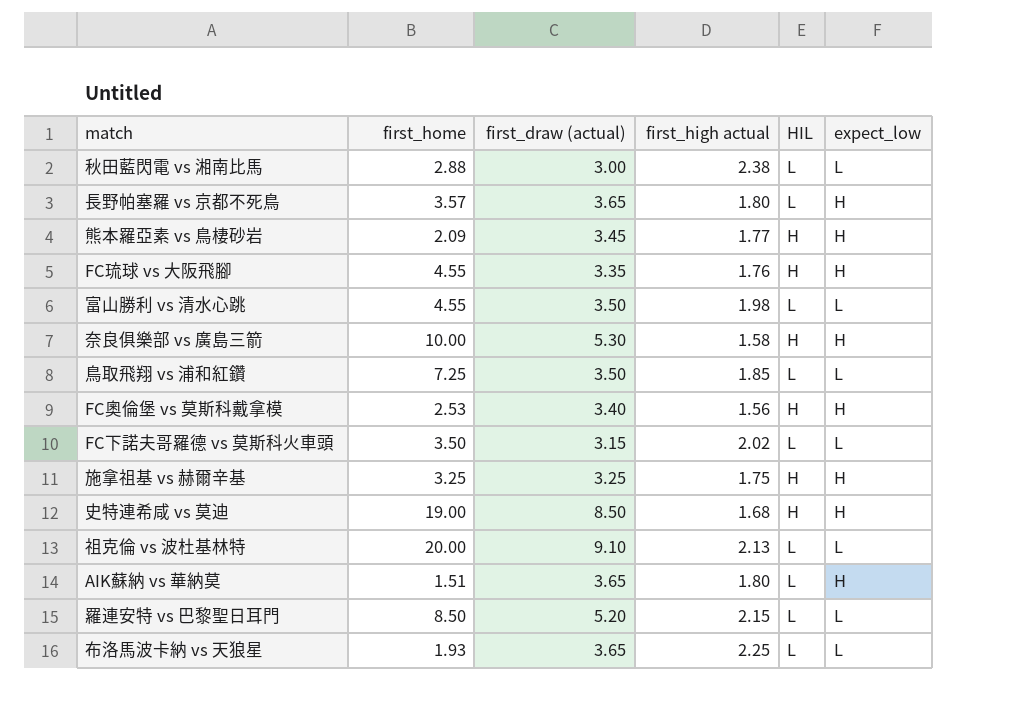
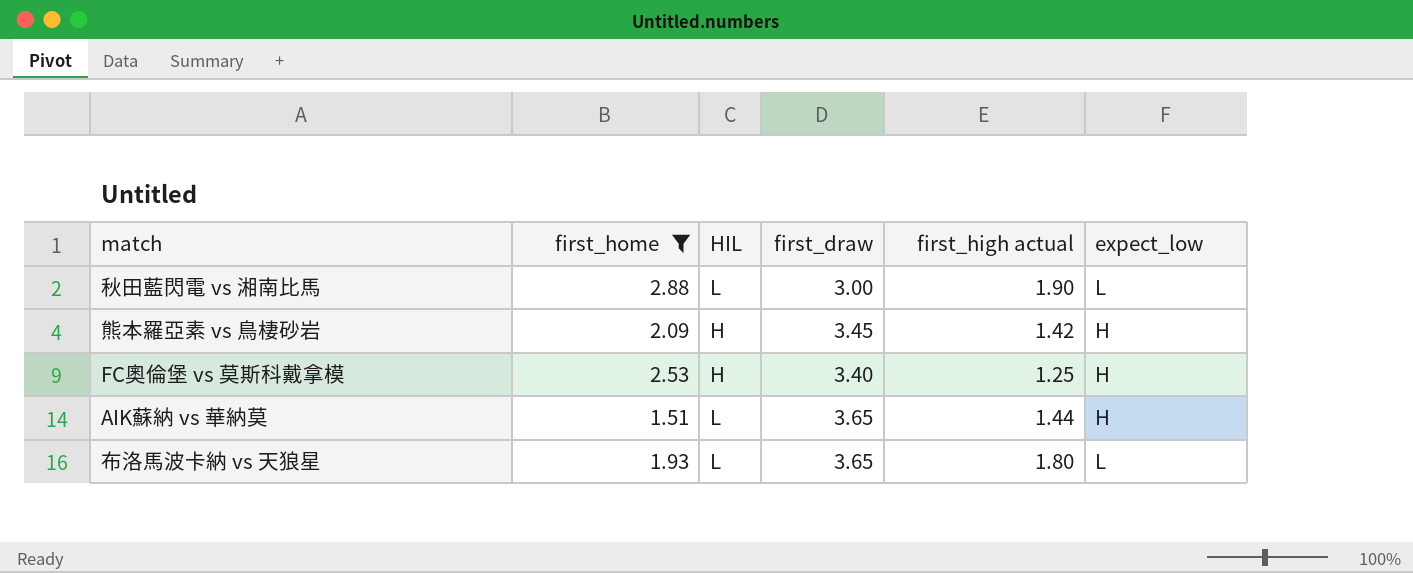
filter: none -> first_home <= 2.88
column HIL | position: 5 -> 3
column name: first_draw (actual) -> first_draw
秋田藍閃電 vs 湘南比馬 | first_high actual: 2.38 -> 1.90
熊本羅亞素 vs 鳥棲砂岩 | first_high actual: 1.77 -> 1.42
FC奧倫堡 vs 莫斯科戴拿模 | first_high actual: 1.56 -> 1.25
AIK蘇納 vs 華納莫 | first_high actual: 1.80 -> 1.44
布洛馬波卡納 vs 天狼星 | first_high actual: 2.25 -> 1.80

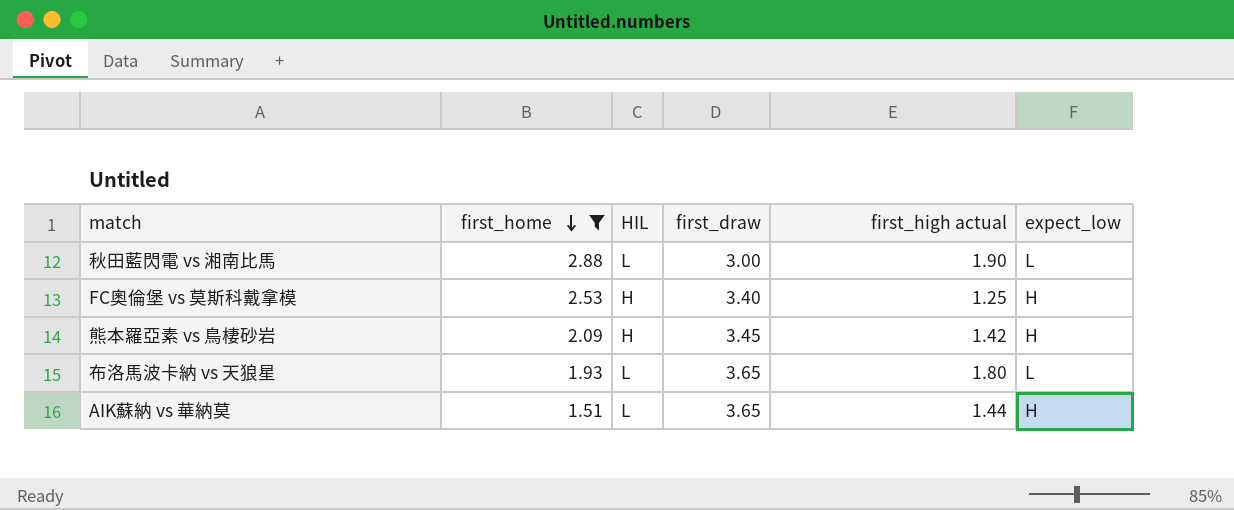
row order: none -> first_home descending

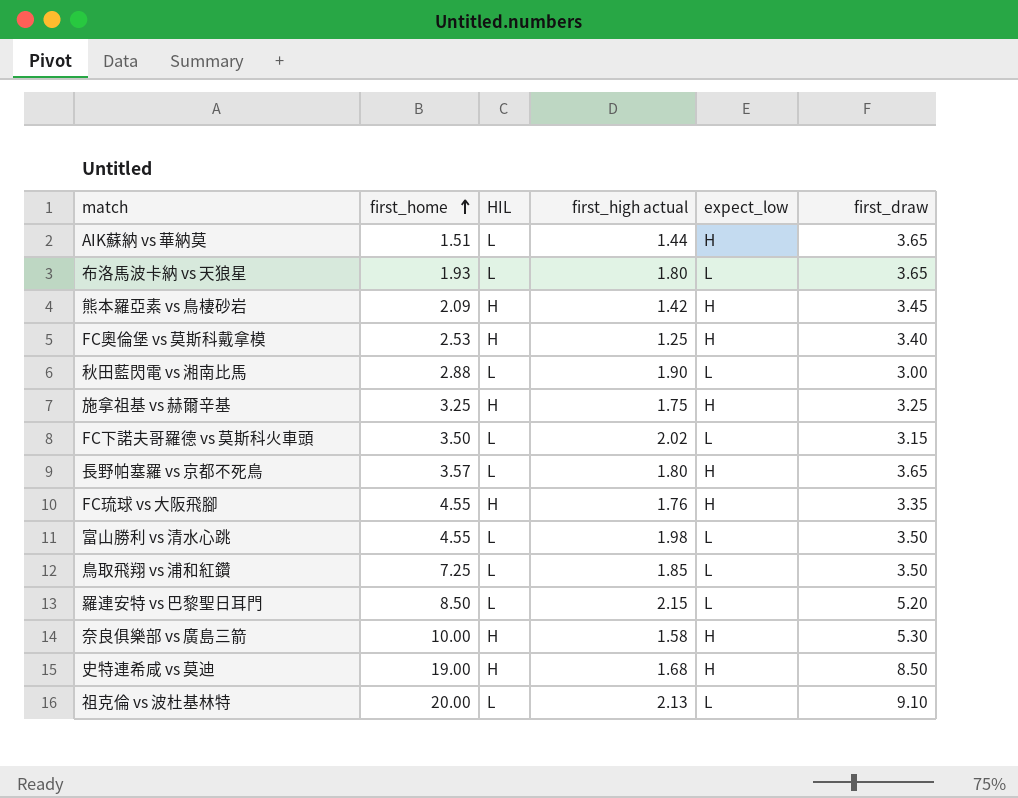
filter: first_home <= 2.88 -> none
row order: first_home descending -> first_home ascending
column first_draw | position: 4 -> 6

